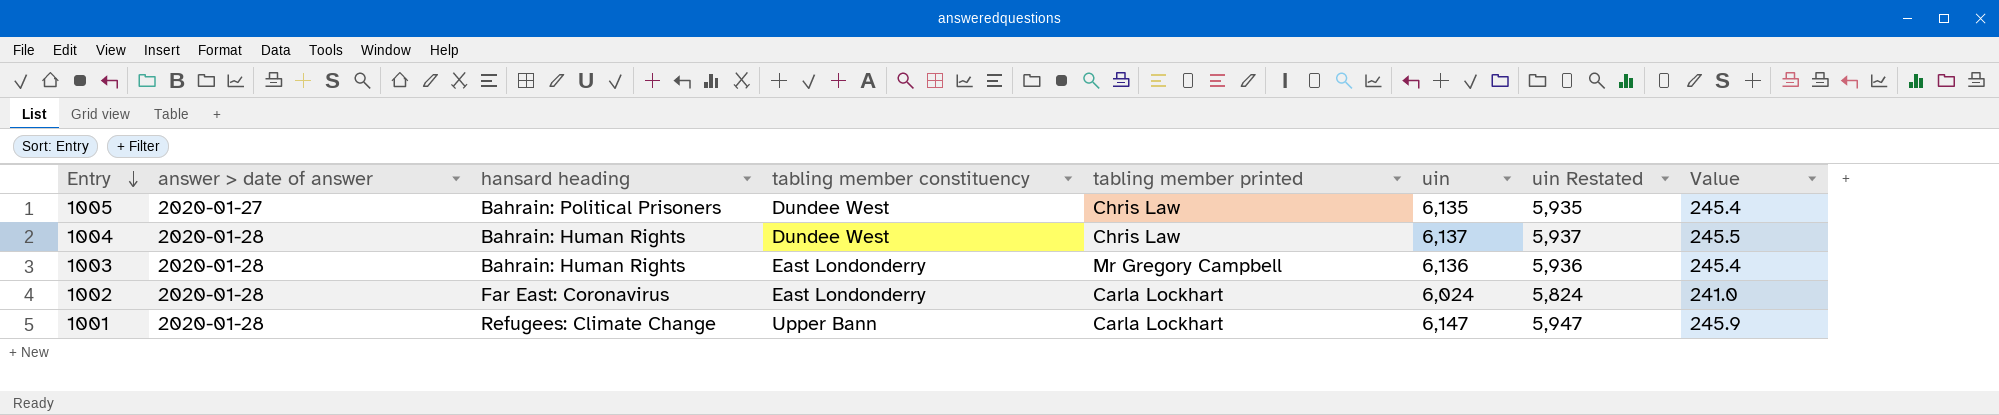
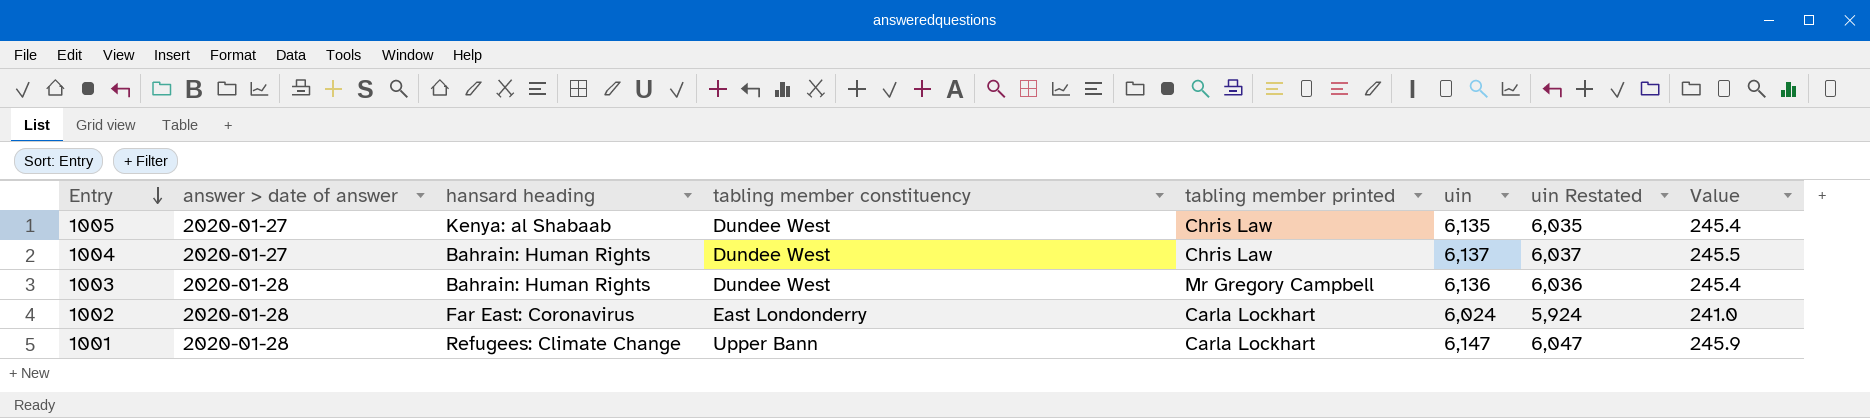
column uin Restated | formula: [uin] - 200 -> [uin] - 100
1005 | hansard heading: Bahrain: Political Prisoners -> Kenya: al Shabaab
1004 | answer > date of answer: 2020-01-28 -> 2020-01-27
1003 | tabling member constituency: East Londonderry -> Dundee West

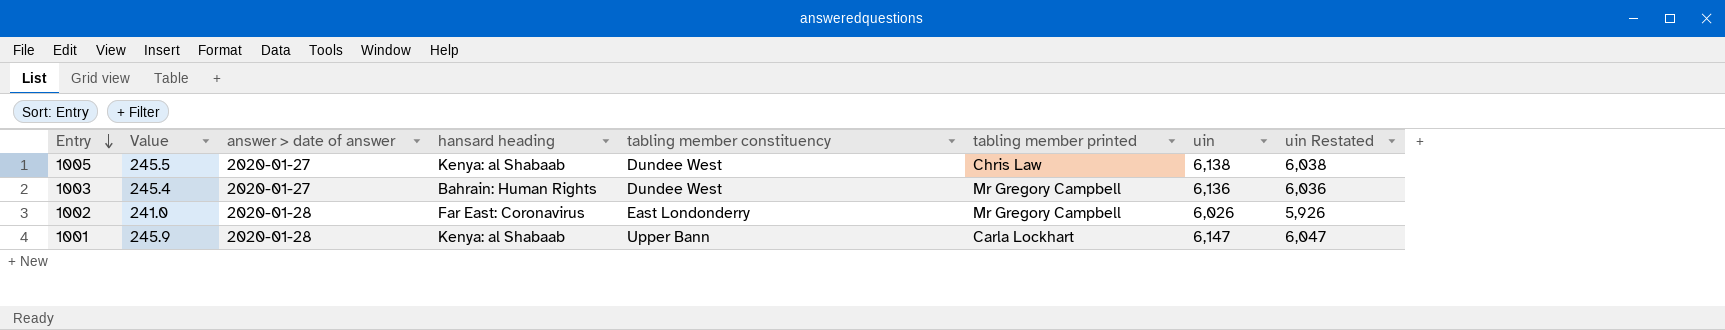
column Value | position: 8 -> 2
row 1004: 2020-01-27 | Bahrain: Human Rights | Dundee West | Chris Law | 6,137 | 6,037 | 245.5 -> none
1005 | Value: 245.4 -> 245.5
1005 | uin: 6,135 -> 6,138
1005 | uin Restated: 6,035 -> 6,038
1003 | answer > date of answer: 2020-01-28 -> 2020-01-27
1002 | tabling member printed: Carla Lockhart -> Mr Gregory Campbell
1002 | uin: 6,024 -> 6,026
1002 | uin Restated: 5,924 -> 5,926
1001 | hansard heading: Refugees: Climate Change -> Kenya: al Shabaab

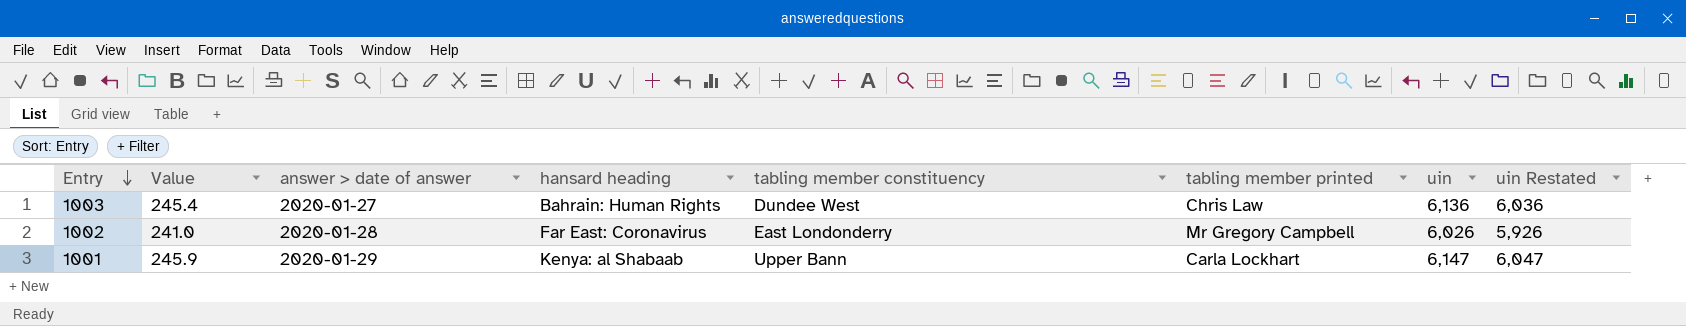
row 1005: 245.5 | 2020-01-27 | Kenya: al Shabaab | Dundee West | Chris Law | 6,138 | 6,038 -> none
1003 | tabling member printed: Mr Gregory Campbell -> Chris Law
1001 | answer > date of answer: 2020-01-28 -> 2020-01-29

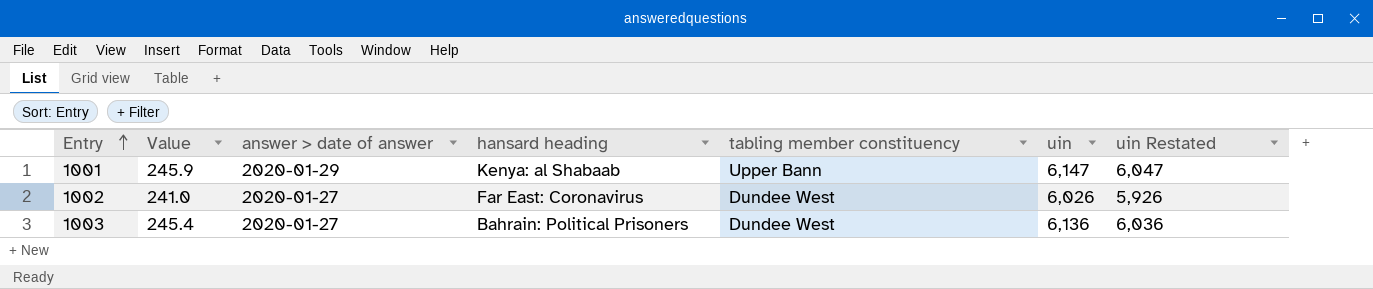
row order: Entry descending -> Entry ascending
column tabling member printed | position: 6 -> none
1002 | answer > date of answer: 2020-01-28 -> 2020-01-27
1002 | tabling member constituency: East Londonderry -> Dundee West
1003 | hansard heading: Bahrain: Human Rights -> Bahrain: Political Prisoners

